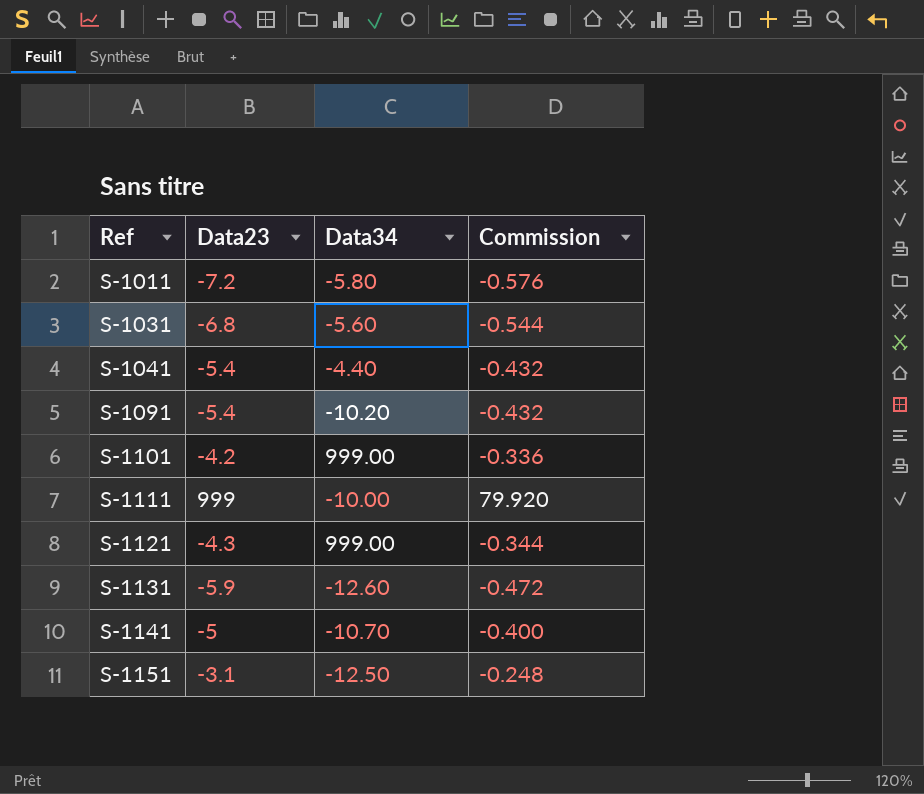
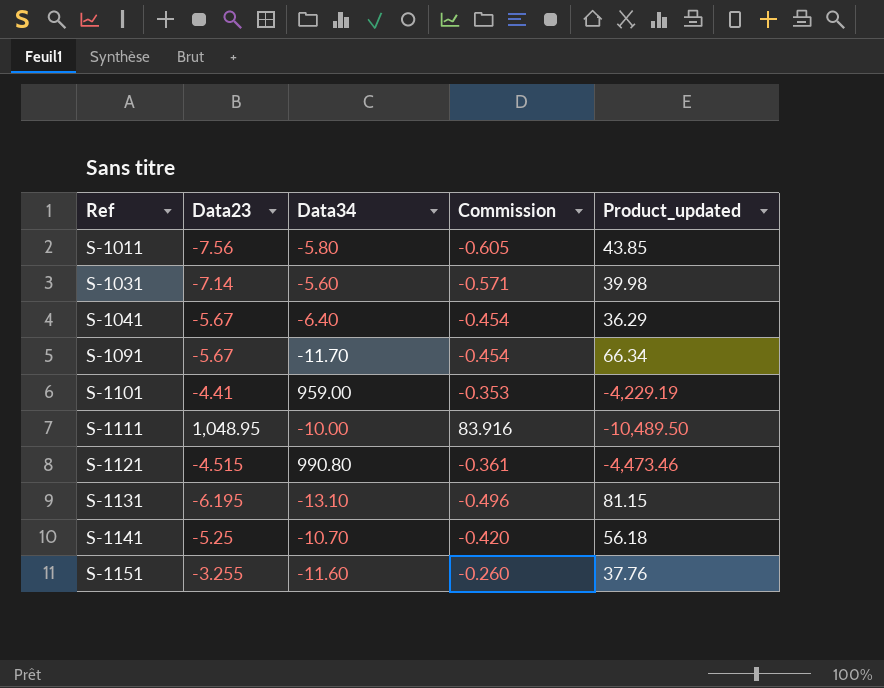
column Product_updated | formula: none -> [Data23] * [Data34]
S-1011 | Data23: -7.2 -> -7.56
S-1011 | Commission: -0.576 -> -0.605
S-1031 | Data23: -6.8 -> -7.14
S-1031 | Commission: -0.544 -> -0.571
S-1041 | Data23: -5.4 -> -5.67
S-1041 | Data34: -4.40 -> -6.40
S-1041 | Commission: -0.432 -> -0.454
S-1091 | Data23: -5.4 -> -5.67
S-1091 | Data34: -10.20 -> -11.70
S-1091 | Commission: -0.432 -> -0.454
S-1101 | Data23: -4.2 -> -4.41
S-1101 | Data34: 999.00 -> 959.00
S-1101 | Commission: -0.336 -> -0.353
S-1111 | Data23: 999 -> 1,048.95
S-1111 | Commission: 79.920 -> 83.916
S-1121 | Data23: -4.3 -> -4.515
S-1121 | Data34: 999.00 -> 990.80
S-1121 | Commission: -0.344 -> -0.361
S-1131 | Data23: -5.9 -> -6.195
S-1131 | Data34: -12.60 -> -13.10
S-1131 | Commission: -0.472 -> -0.496
S-1141 | Data23: -5 -> -5.25
S-1141 | Commission: -0.400 -> -0.420
S-1151 | Data23: -3.1 -> -3.255
S-1151 | Data34: -12.50 -> -11.60
S-1151 | Commission: -0.248 -> -0.260

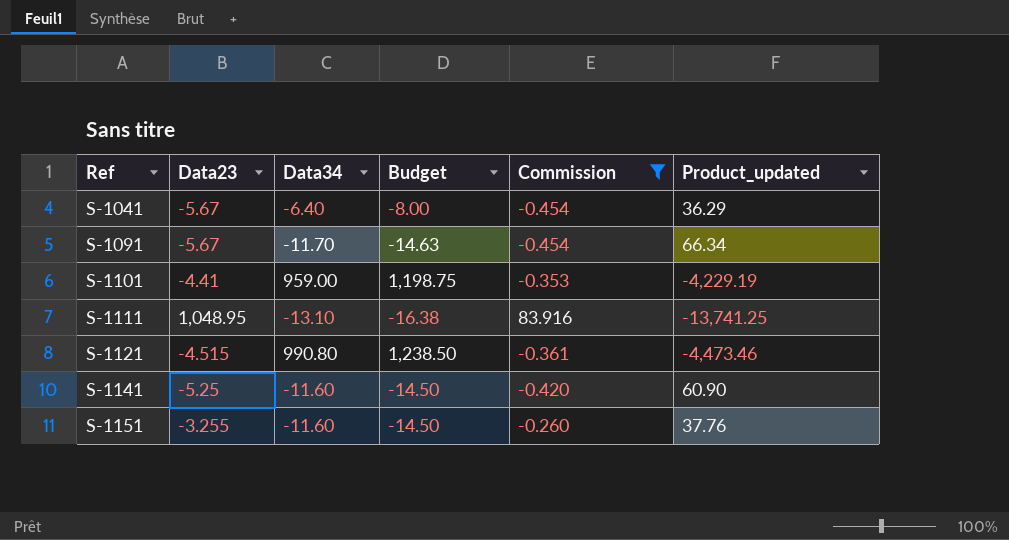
filter: none -> Commission >= -0.454
column Budget | formula: none -> [Data34] * 1.25
S-1111 | Data34: -10.00 -> -13.10
S-1111 | Product_updated: -10,489.50 -> -13,741.25
S-1141 | Data34: -10.70 -> -11.60
S-1141 | Product_updated: 56.18 -> 60.90

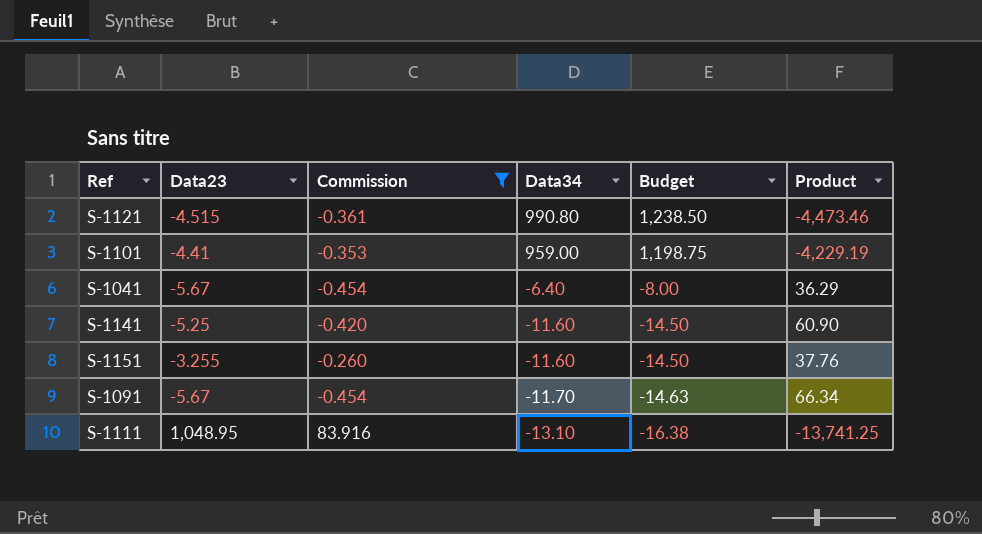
row order: Ref ascending -> Data34 descending
column Commission | position: 5 -> 3
column name: Product_updated -> Product

